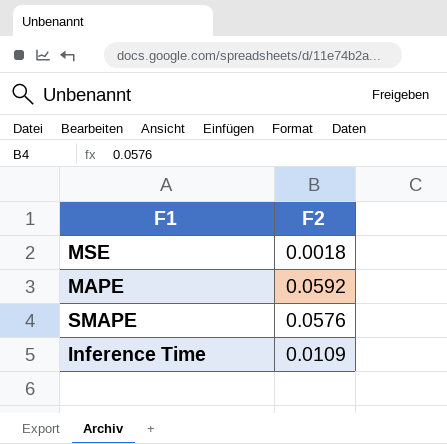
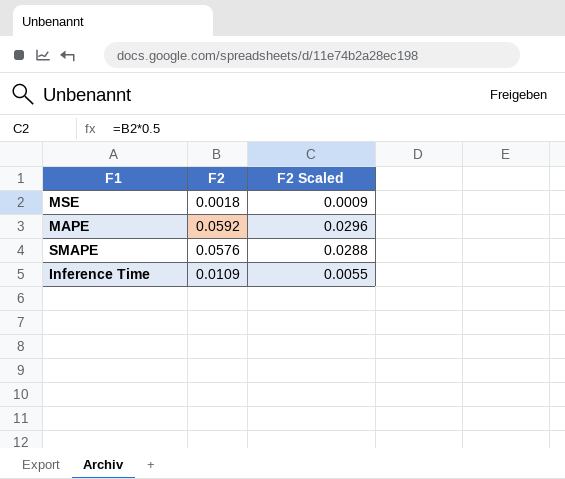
column F2 Scaled | formula: none -> [F2] * 0.5

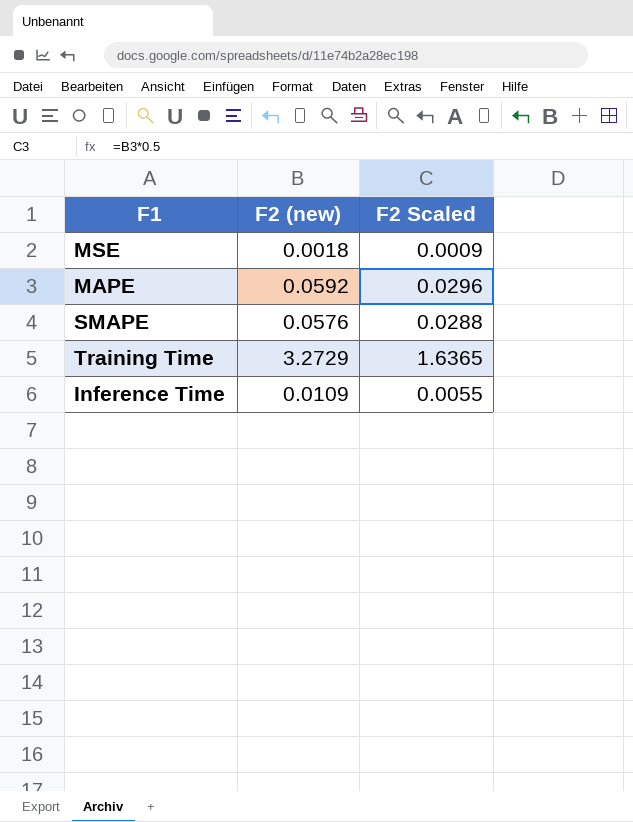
column name: F2 -> F2 (new)
row Training Time: none -> 3.2729 | 1.6365

